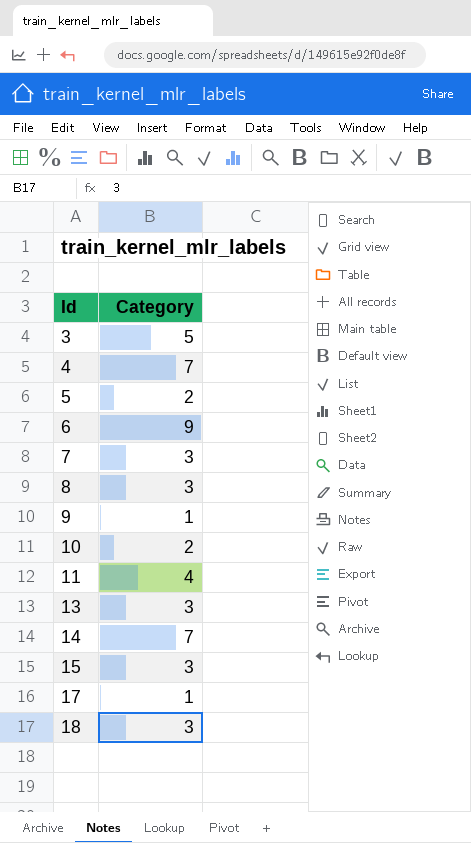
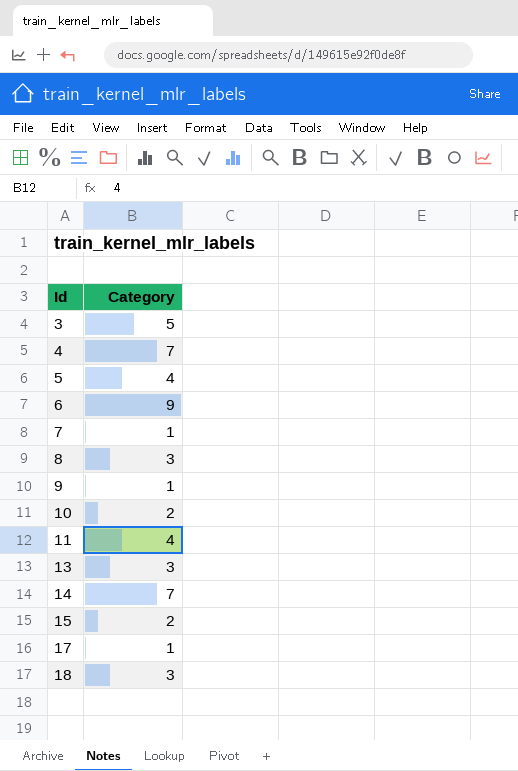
5 | Category: 2 -> 4
7 | Category: 3 -> 1
15 | Category: 3 -> 2

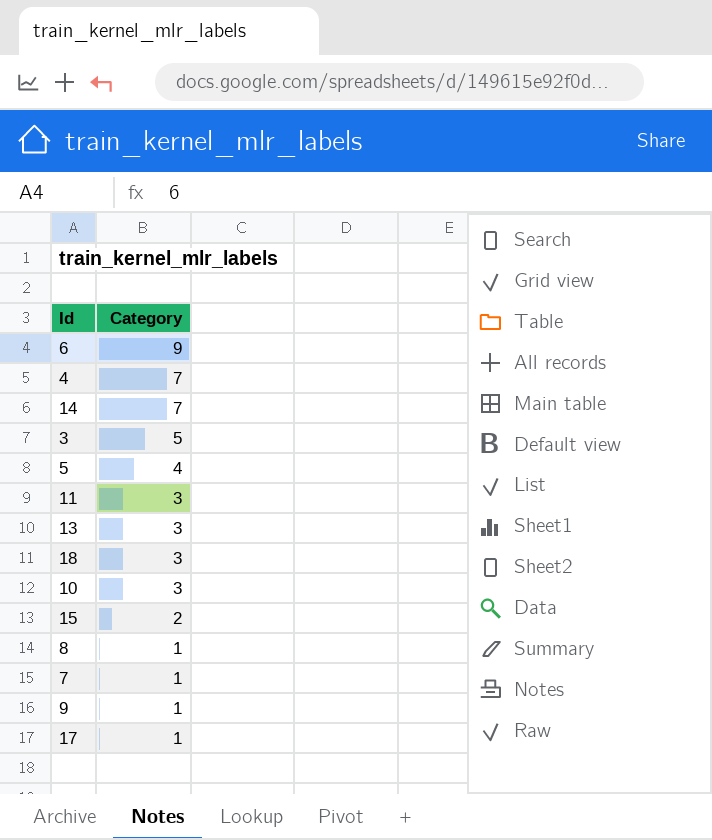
row order: Id ascending -> Category descending
11 | Category: 4 -> 3
10 | Category: 2 -> 3
8 | Category: 3 -> 1

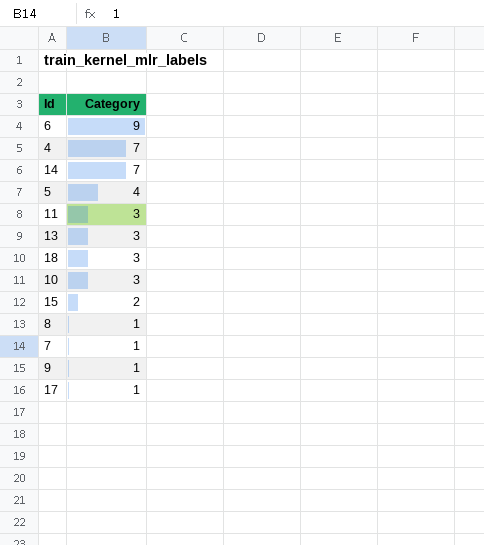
row 3: 5 -> none

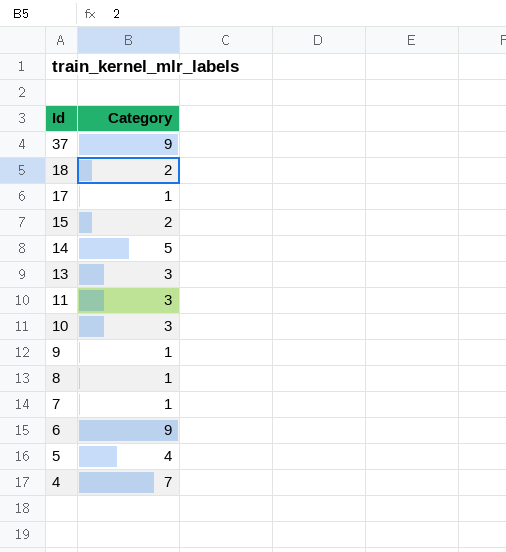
row order: Category descending -> Id descending
row 37: none -> 9
18 | Category: 3 -> 2
14 | Category: 7 -> 5

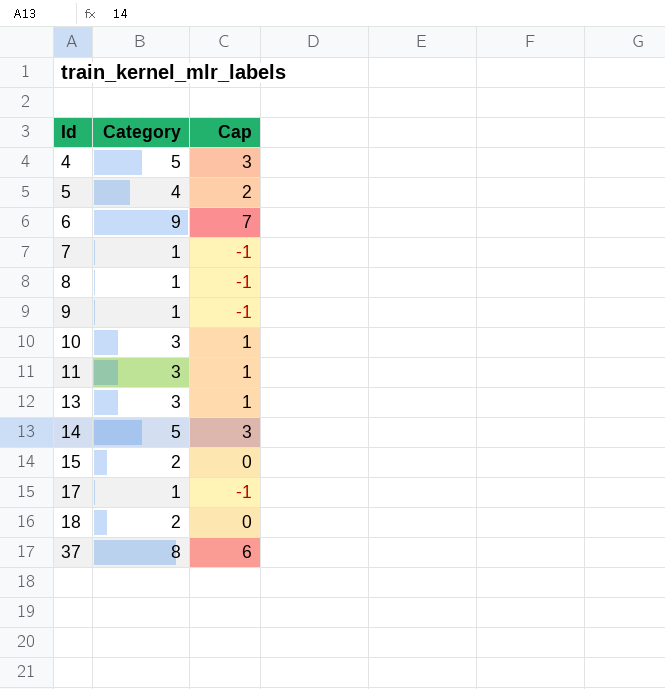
row order: Id descending -> Id ascending
column Cap | formula: none -> [Category] - 2
4 | Category: 7 -> 5
37 | Category: 9 -> 8

